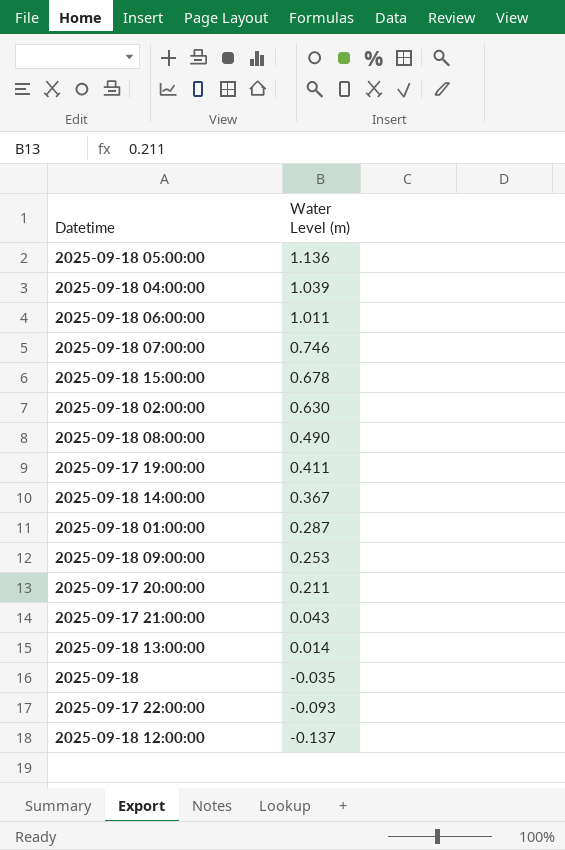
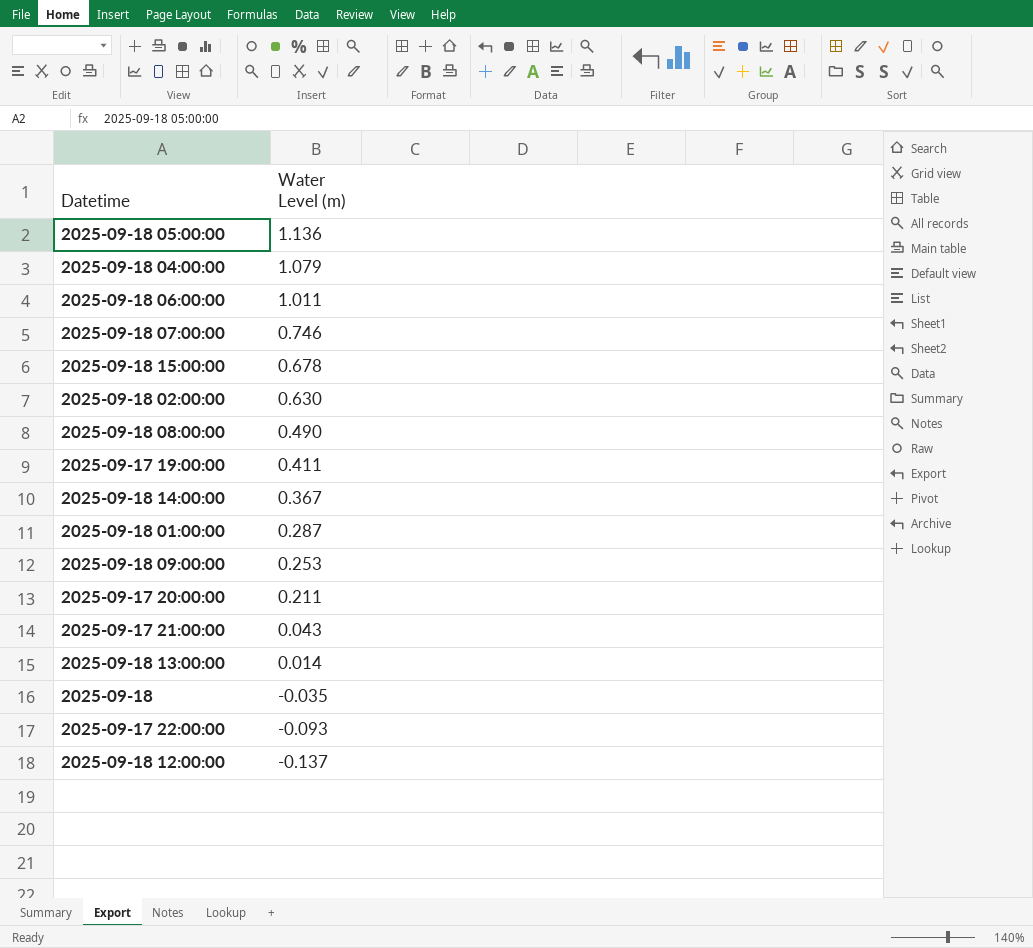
2025-09-18 04:00:00 | Water Level (m): 1.039 -> 1.079

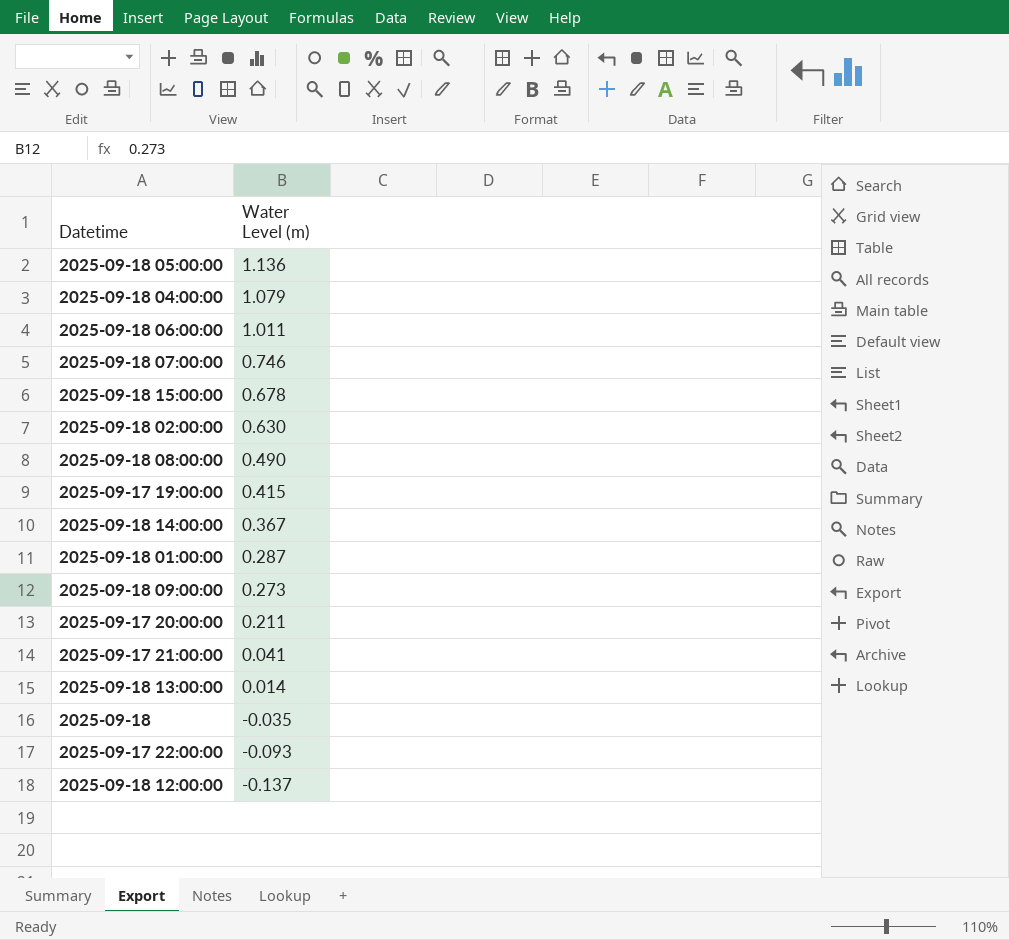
2025-09-17 19:00:00 | Water Level (m): 0.411 -> 0.415
2025-09-18 09:00:00 | Water Level (m): 0.253 -> 0.273
2025-09-17 21:00:00 | Water Level (m): 0.043 -> 0.041

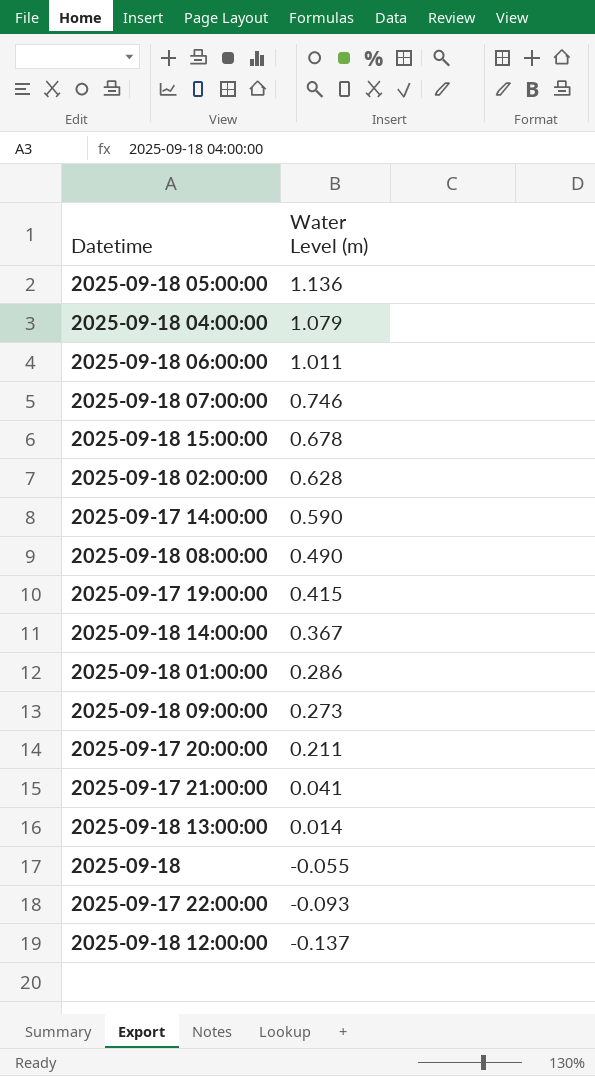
2025-09-18 02:00:00 | Water Level (m): 0.630 -> 0.628
row 2025-09-17 14:00:00: none -> 0.590
2025-09-18 01:00:00 | Water Level (m): 0.287 -> 0.286
2025-09-18 | Water Level (m): -0.035 -> -0.055

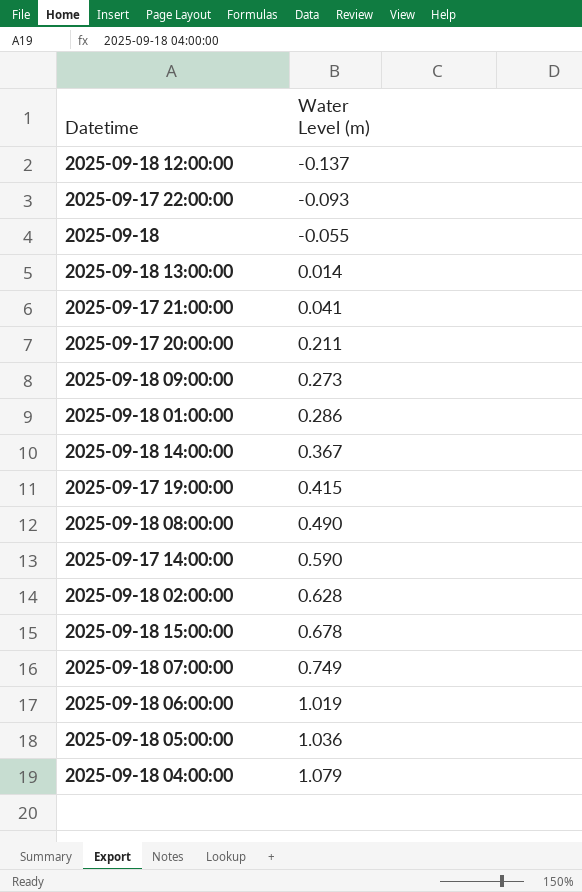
row order: Water Level (m) descending -> Water Level (m) ascending
2025-09-18 07:00:00 | Water Level (m): 0.746 -> 0.749
2025-09-18 06:00:00 | Water Level (m): 1.011 -> 1.019
2025-09-18 05:00:00 | Water Level (m): 1.136 -> 1.036

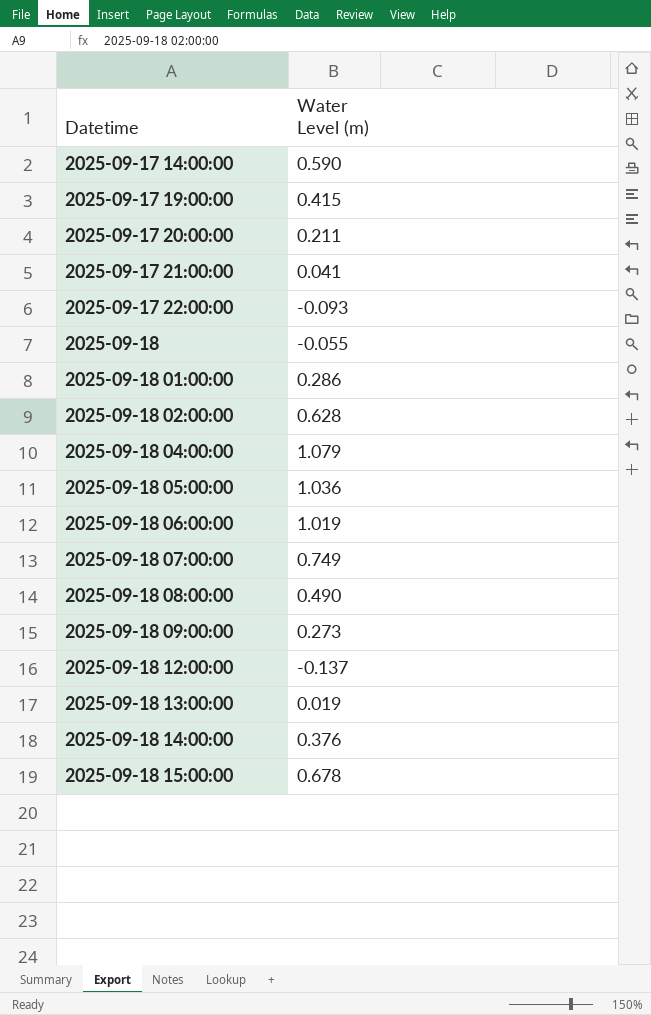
row order: Water Level (m) ascending -> Datetime ascending
2025-09-18 13:00:00 | Water Level (m): 0.014 -> 0.019
2025-09-18 14:00:00 | Water Level (m): 0.367 -> 0.376

